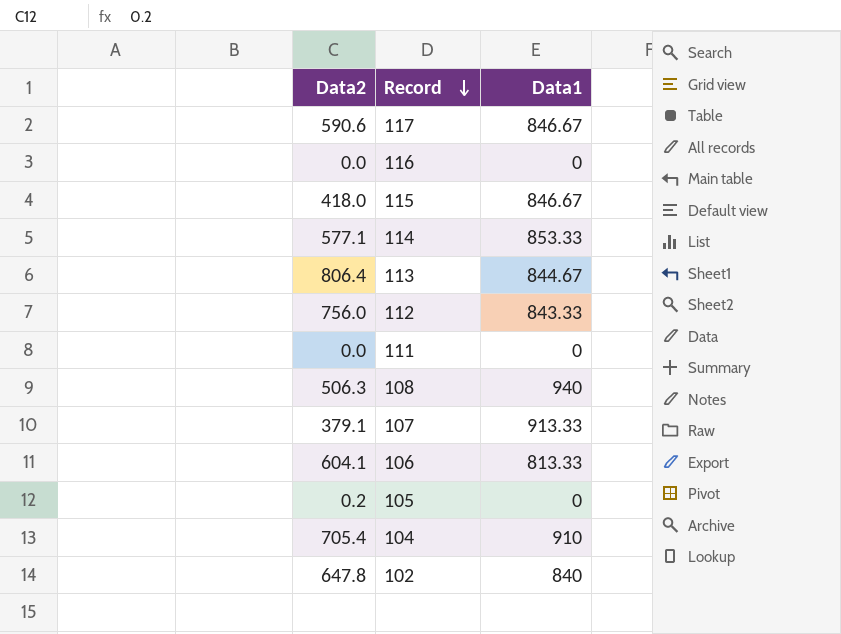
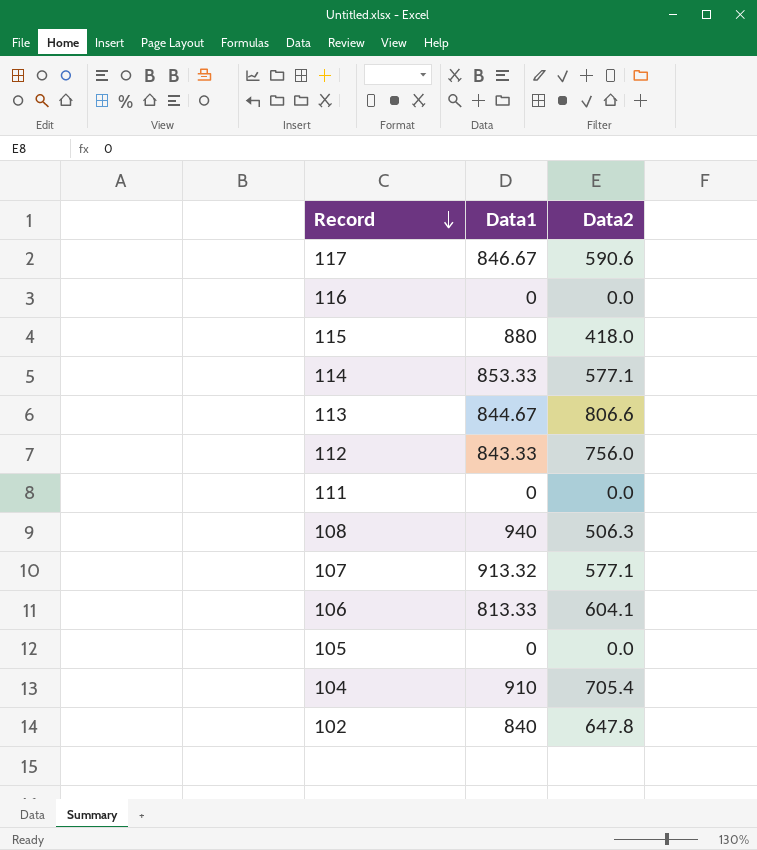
column Data2 | position: 1 -> 3
115 | Data1: 846.67 -> 880
113 | Data2: 806.4 -> 806.6
107 | Data1: 913.33 -> 913.32
107 | Data2: 379.1 -> 577.1
105 | Data2: 0.2 -> 0.0

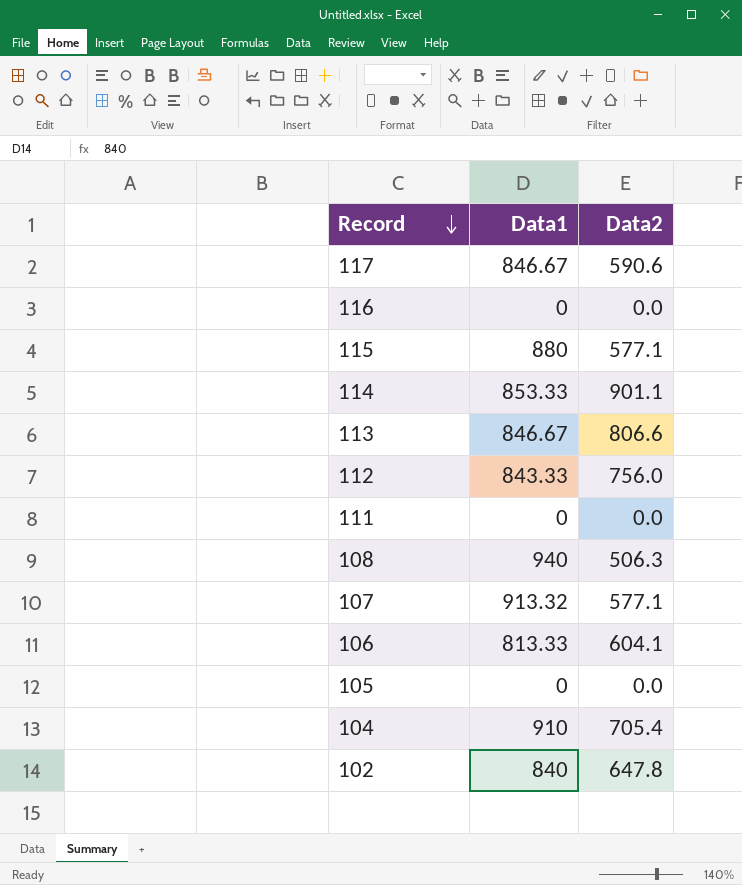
115 | Data2: 418.0 -> 577.1
114 | Data2: 577.1 -> 901.1
113 | Data1: 844.67 -> 846.67

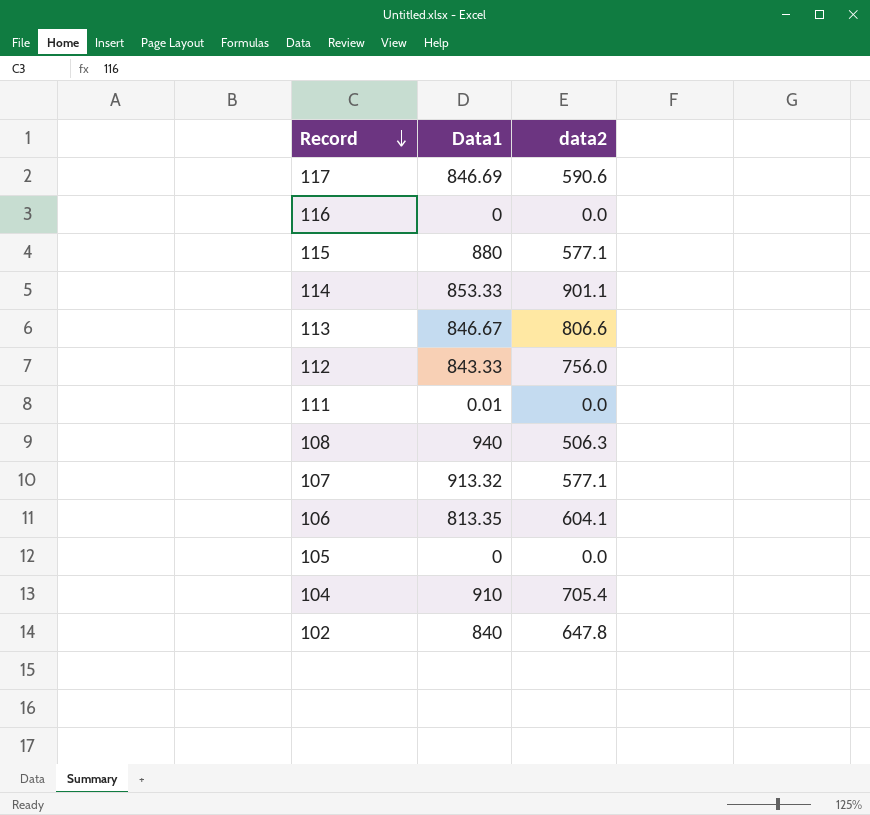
column name: Data2 -> data2
117 | Data1: 846.67 -> 846.69
111 | Data1: 0 -> 0.01
106 | Data1: 813.33 -> 813.35

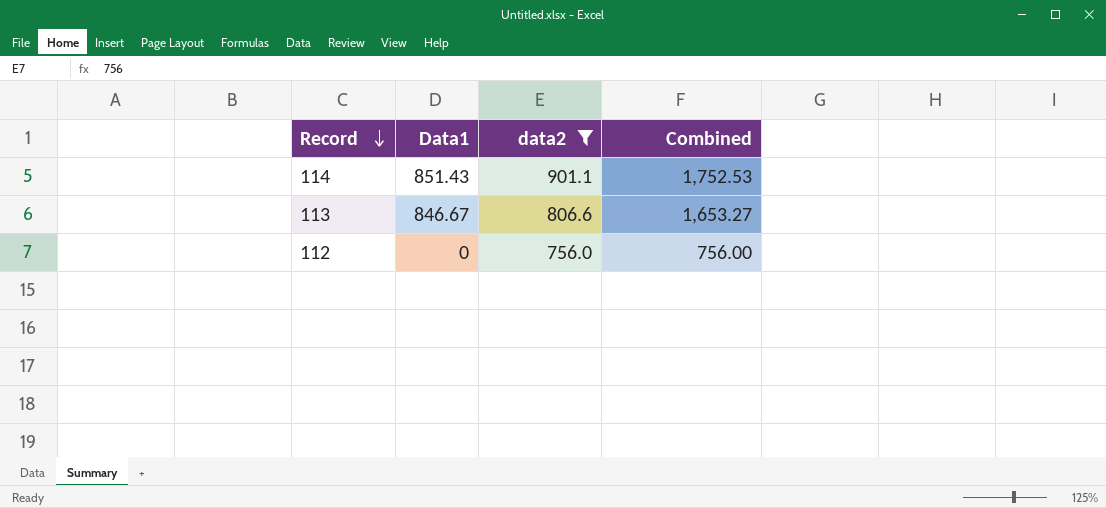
filter: none -> data2 >= 756.0
column Combined | formula: none -> [Data1] + [data2]
114 | Data1: 853.33 -> 851.43
112 | Data1: 843.33 -> 0

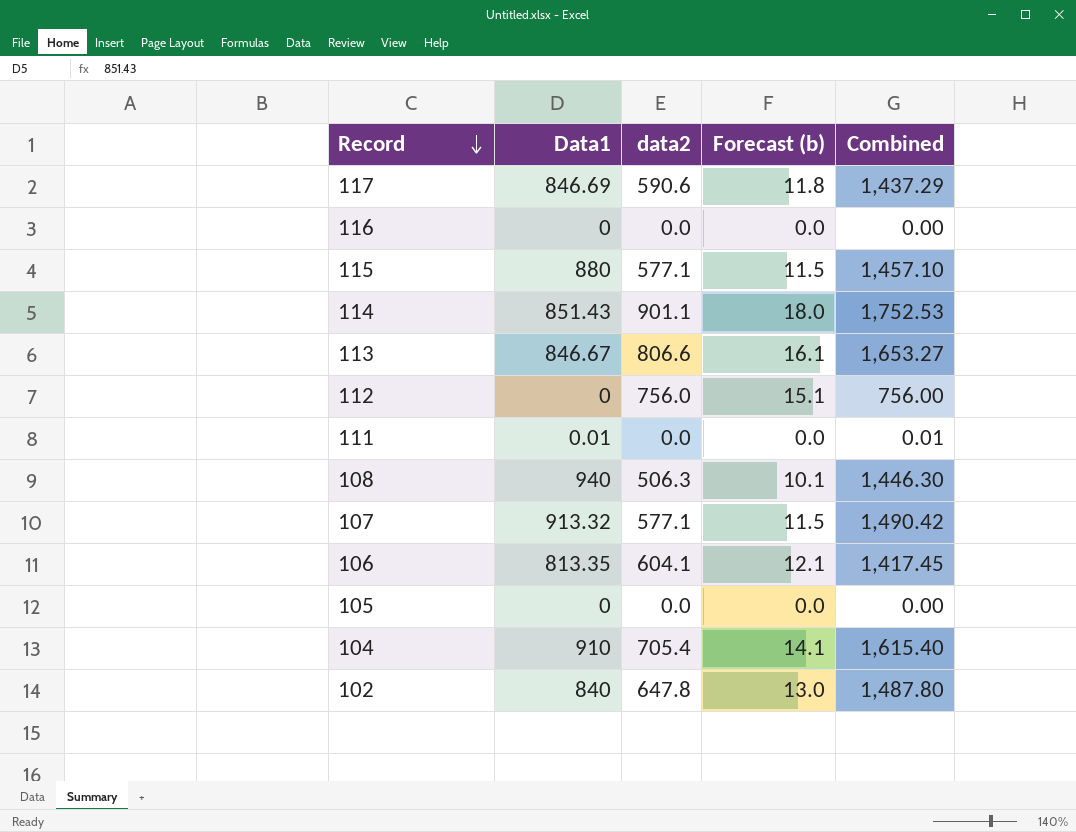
filter: data2 >= 756.0 -> none
column Forecast (b) | formula: none -> [data2] * 0.02

